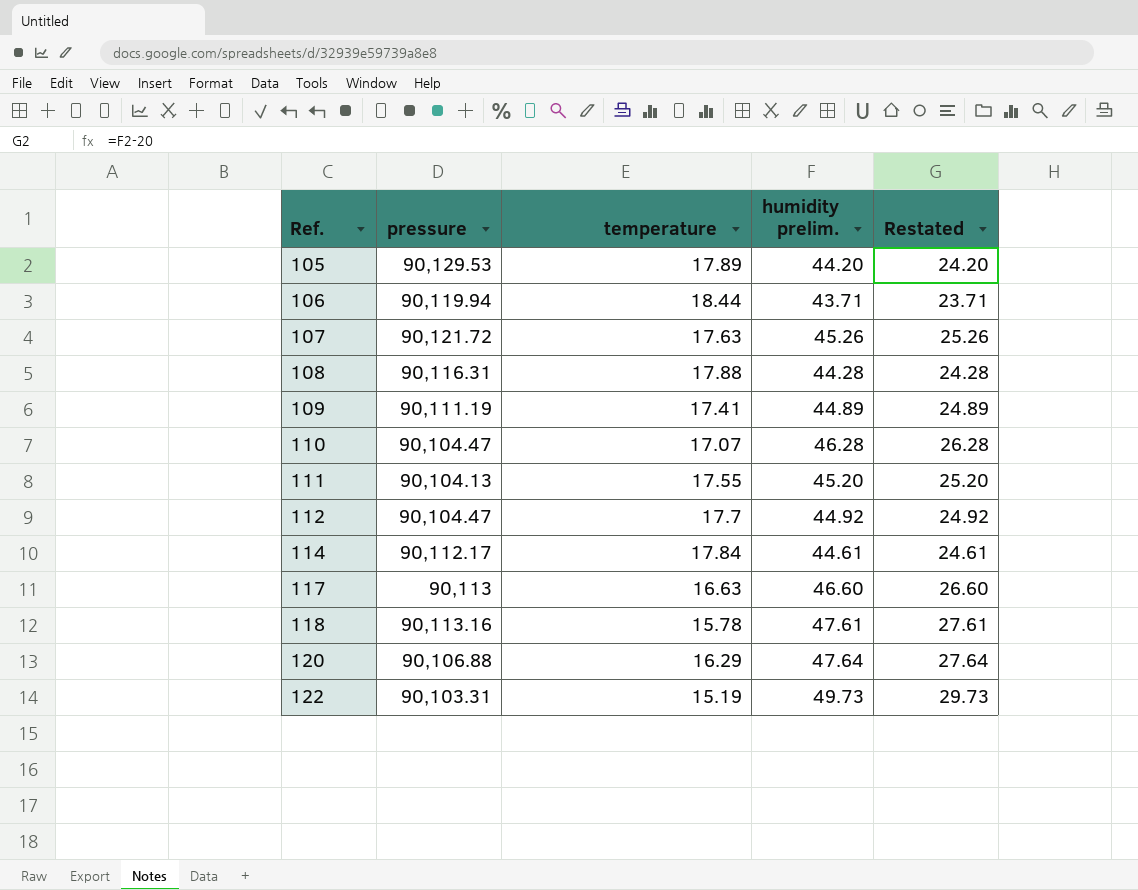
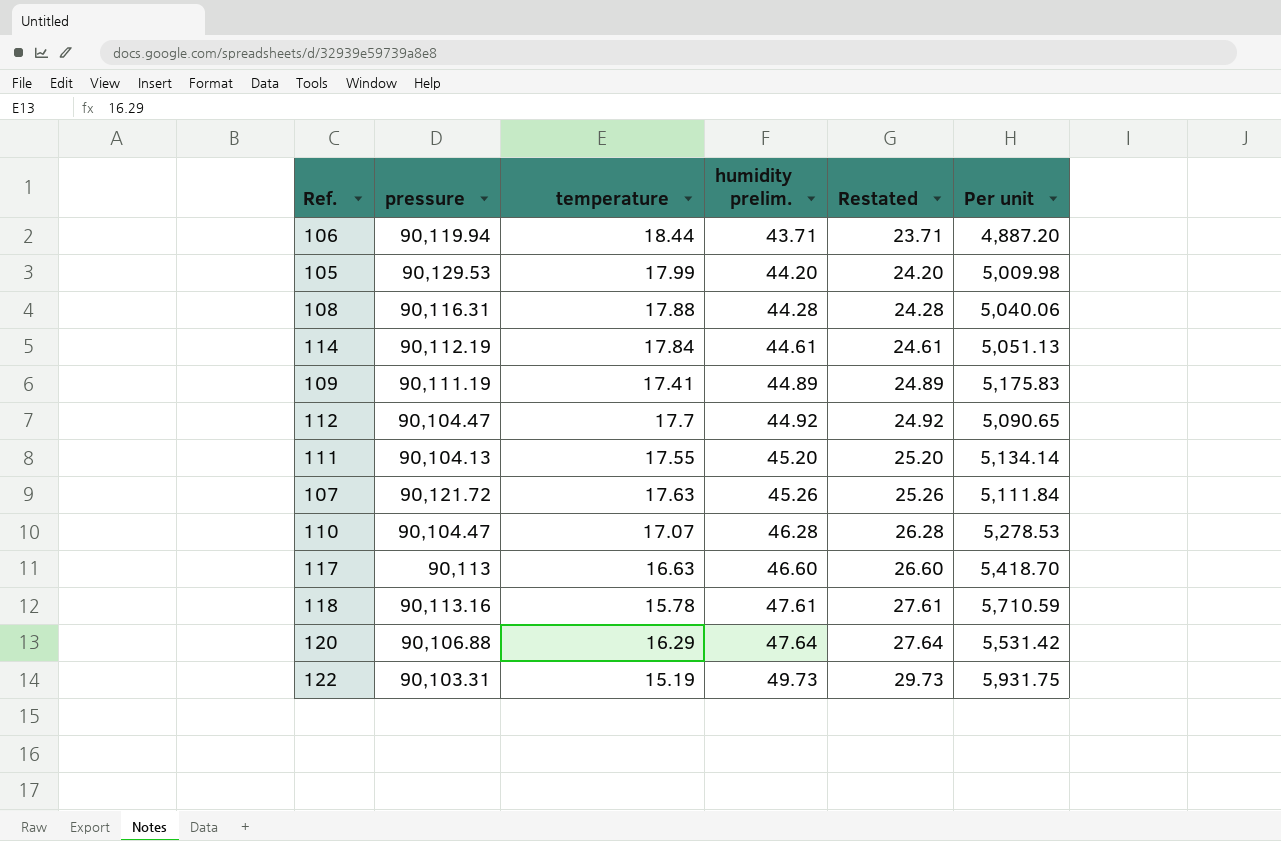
row order: Ref. ascending -> humidity prelim. ascending
column Per unit | formula: none -> [pressure] / [temperature]
105 | temperature: 17.89 -> 17.99
114 | pressure: 90,112.17 -> 90,112.19

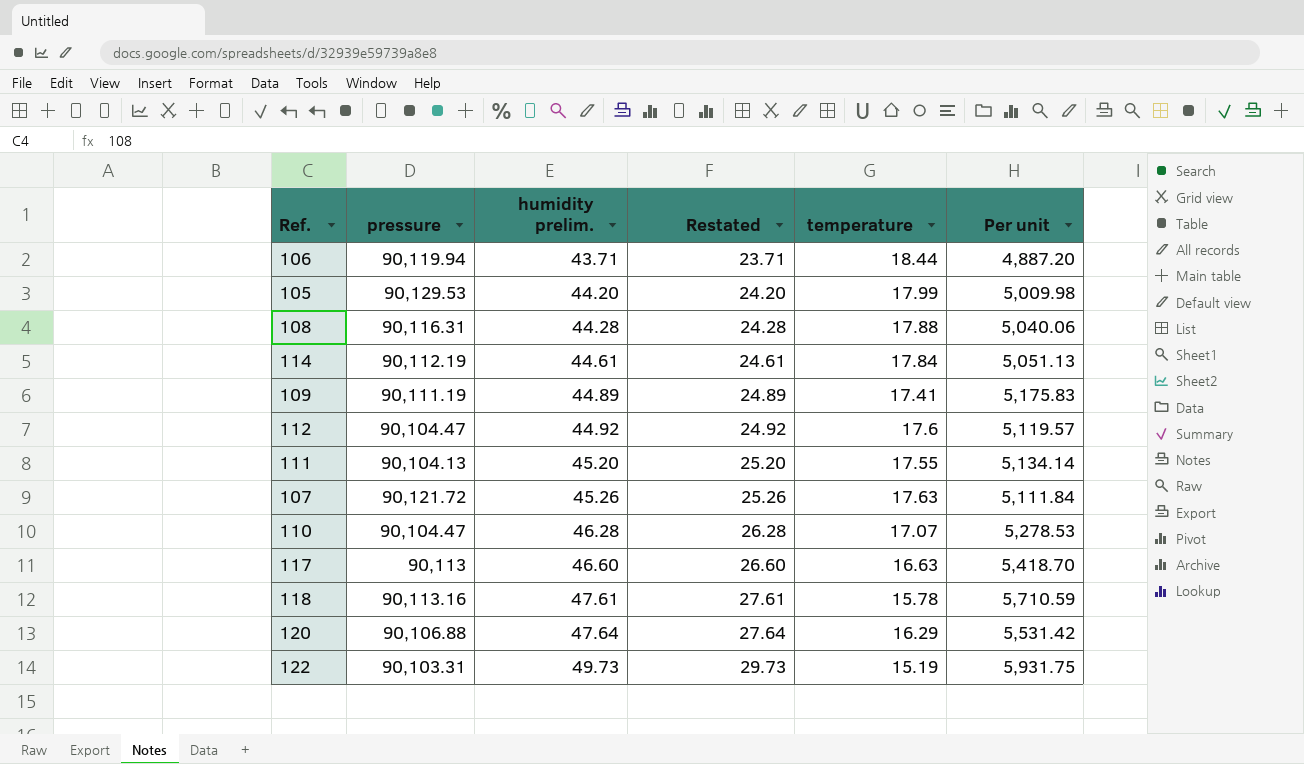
column temperature | position: 3 -> 5
112 | temperature: 17.7 -> 17.6
112 | Per unit: 5,090.65 -> 5,119.57

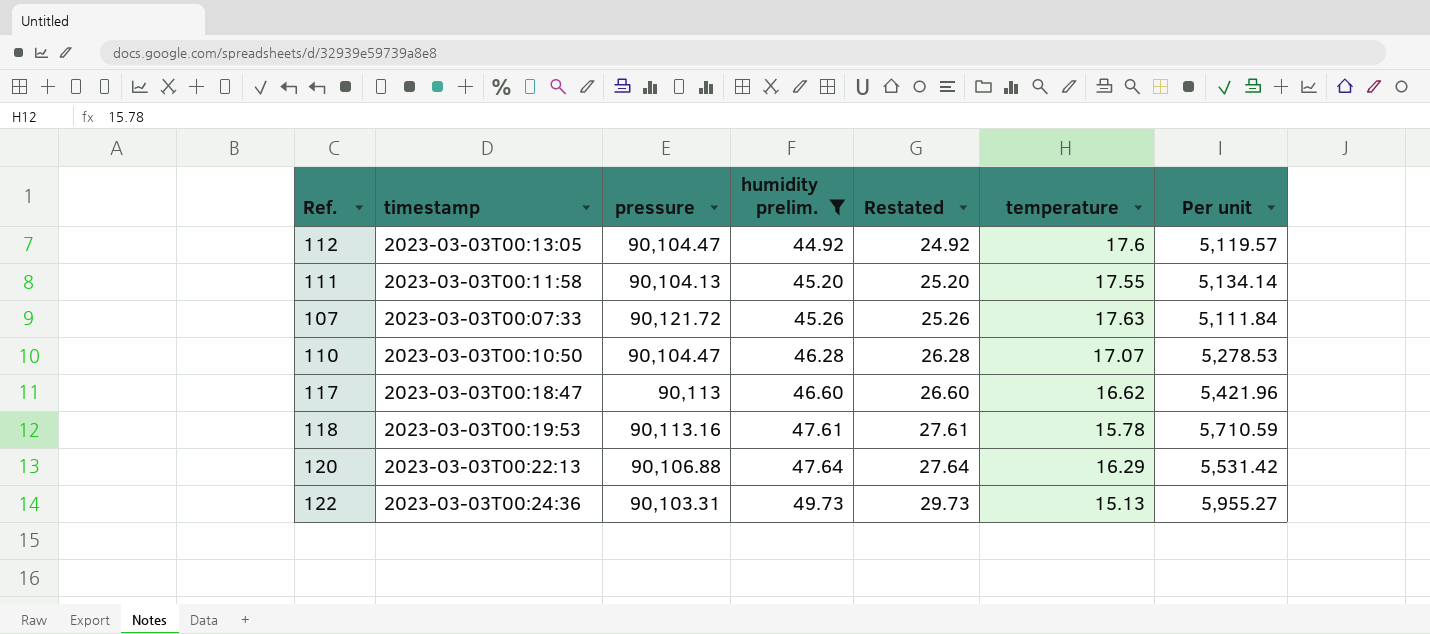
filter: none -> humidity prelim. >= 44.92
column timestamp | position: none -> 2
117 | temperature: 16.63 -> 16.62
117 | Per unit: 5,418.70 -> 5,421.96
122 | temperature: 15.19 -> 15.13
122 | Per unit: 5,931.75 -> 5,955.27

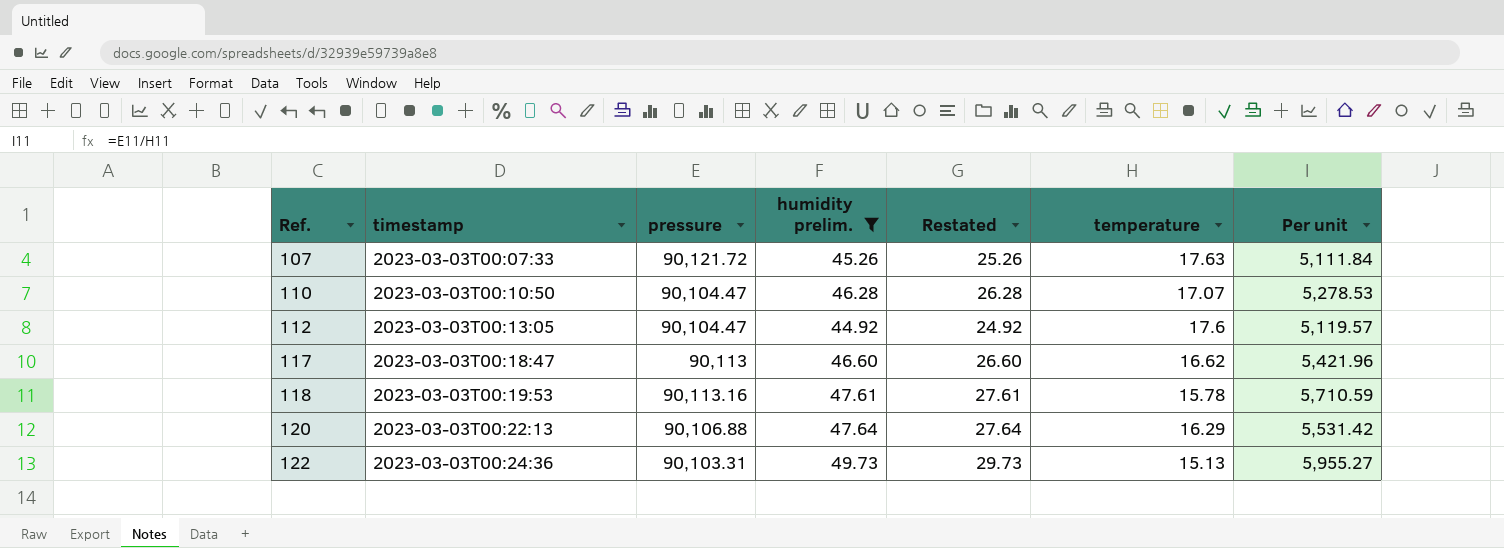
row order: humidity prelim. ascending -> Ref. ascending
row 111: 2023-03-03T00:11:58 | 90,104.13 | 45.20 | 25.20 | 17.55 | 5,134.14 -> none

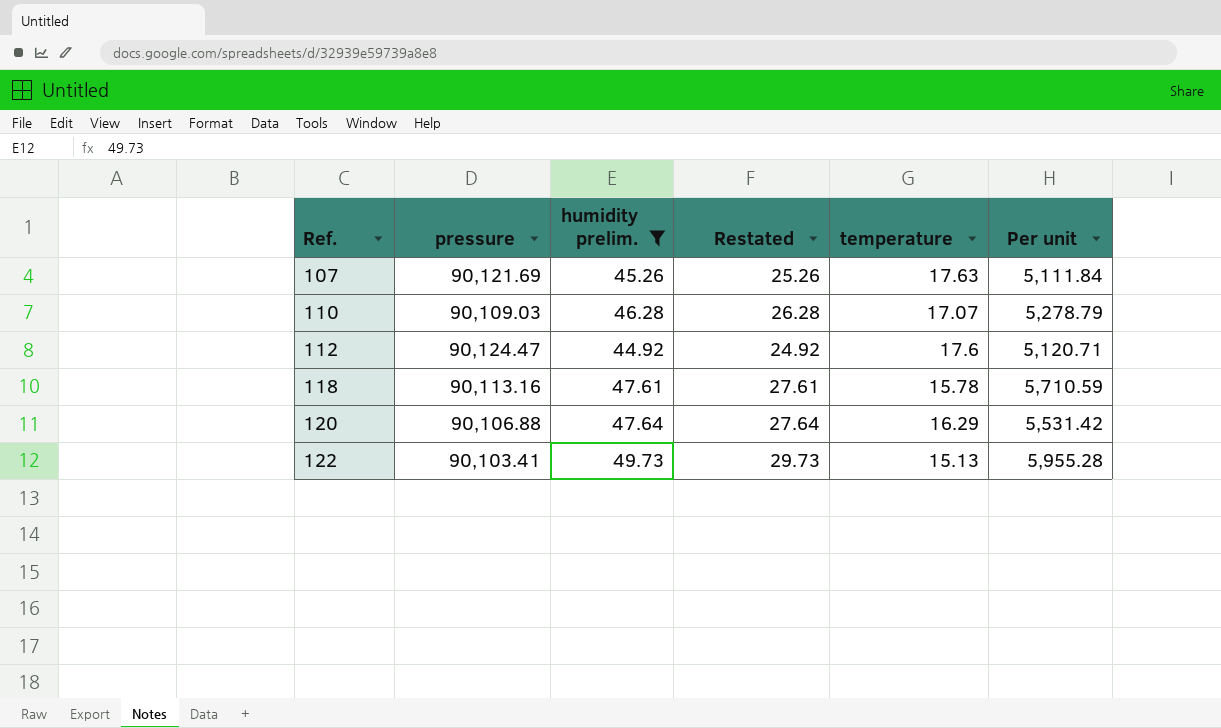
column timestamp | position: 2 -> none
row 117: 2023-03-03T00:18:47 | 90,113 | 46.60 | 26.60 | 16.62 | 5,421.96 -> none
107 | pressure: 90,121.72 -> 90,121.69
110 | pressure: 90,104.47 -> 90,109.03
110 | Per unit: 5,278.53 -> 5,278.79
112 | pressure: 90,104.47 -> 90,124.47
112 | Per unit: 5,119.57 -> 5,120.71
122 | pressure: 90,103.31 -> 90,103.41
122 | Per unit: 5,955.27 -> 5,955.28

